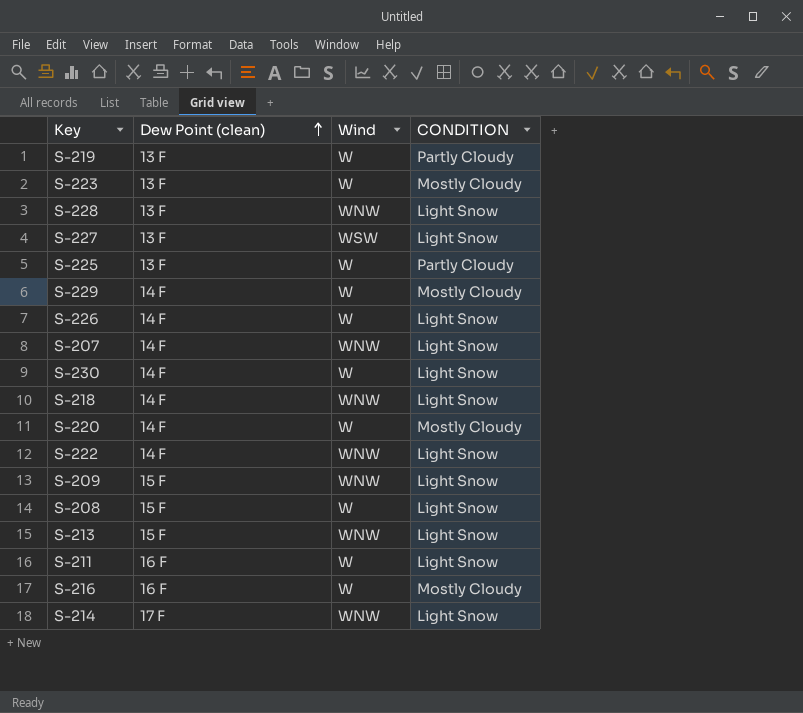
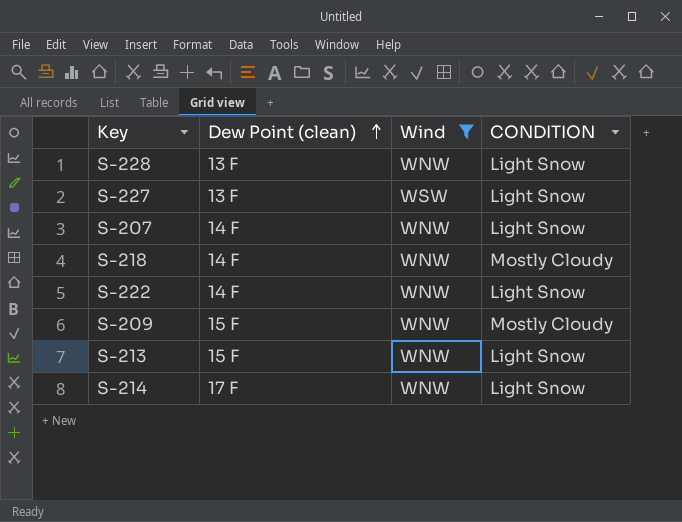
filter: none -> Wind != W
S-218 | CONDITION: Light Snow -> Mostly Cloudy
S-209 | CONDITION: Light Snow -> Mostly Cloudy

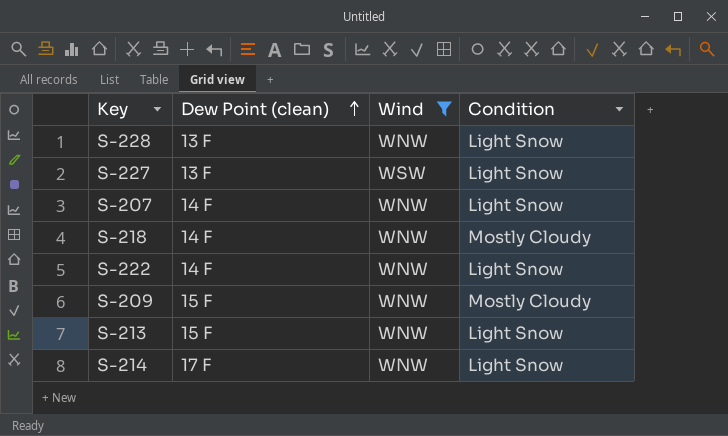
column name: CONDITION -> Condition

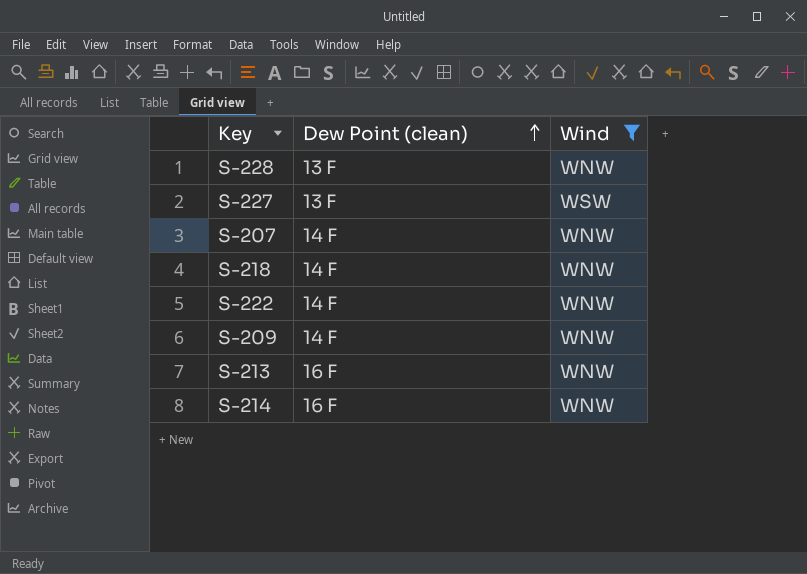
column Condition | position: 4 -> none
S-209 | Dew Point (clean): 15 F -> 14 F
S-213 | Dew Point (clean): 15 F -> 16 F
S-214 | Dew Point (clean): 17 F -> 16 F

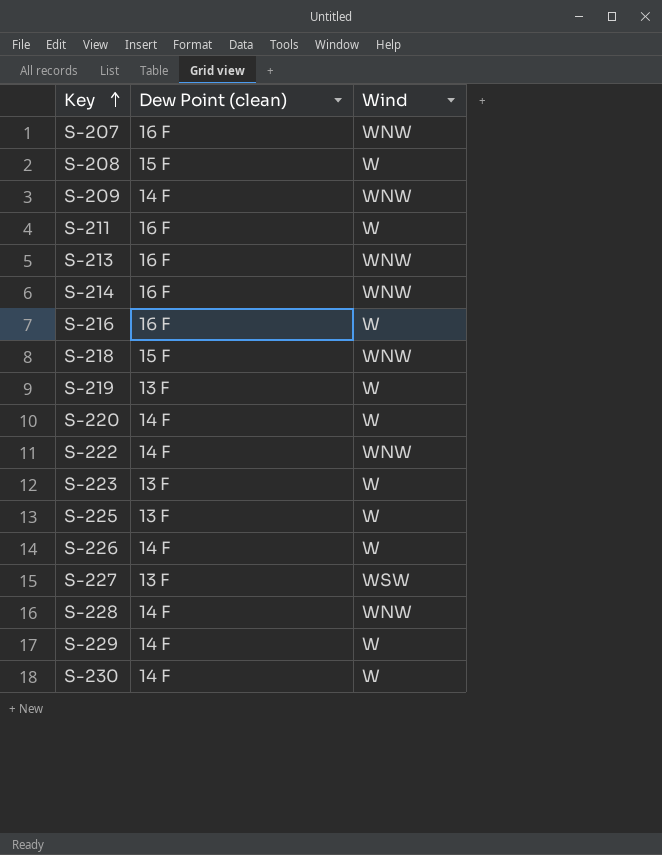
filter: Wind != W -> none
row order: Dew Point (clean) ascending -> Key ascending
S-207 | Dew Point (clean): 14 F -> 16 F
S-218 | Dew Point (clean): 14 F -> 15 F
S-228 | Dew Point (clean): 13 F -> 14 F

